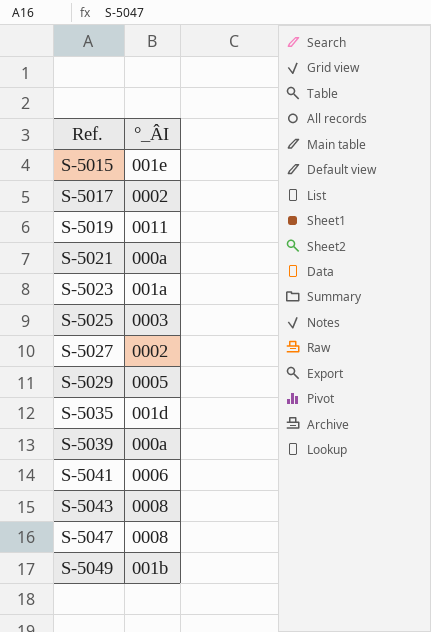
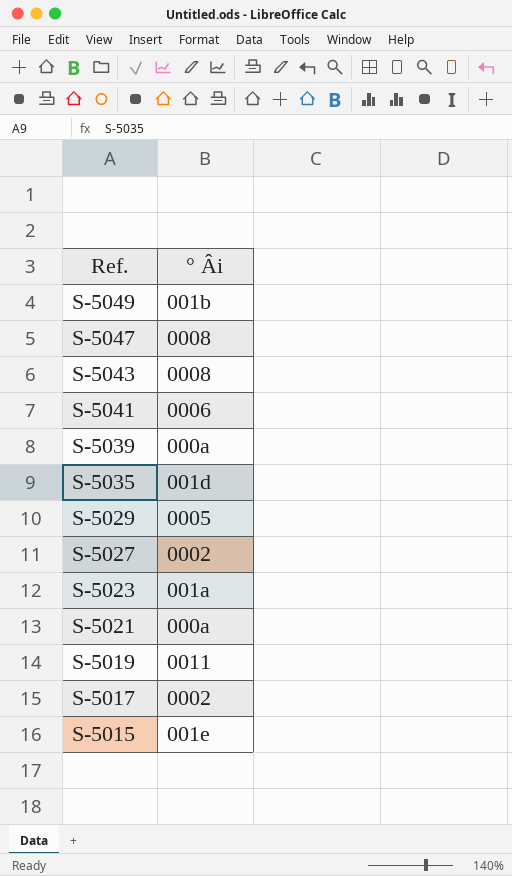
row order: Ref. ascending -> Ref. descending
column name: °_ÂI -> ° Âi
row S-5025: 0003 -> none

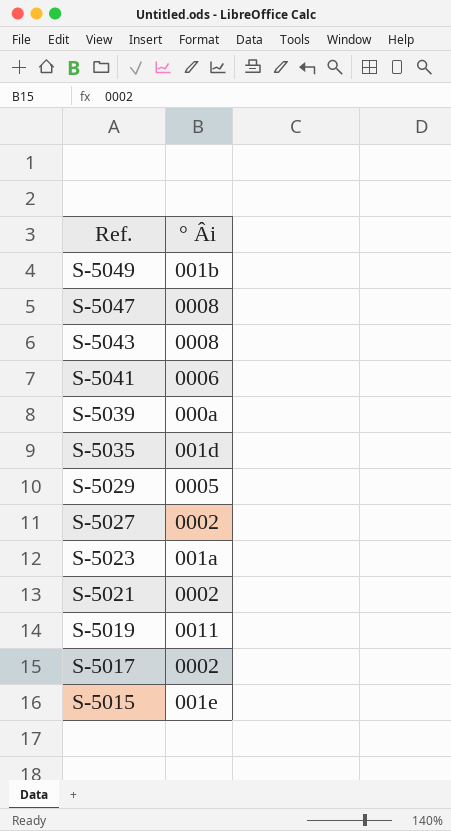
S-5021 | ° Âi: 000a -> 0002

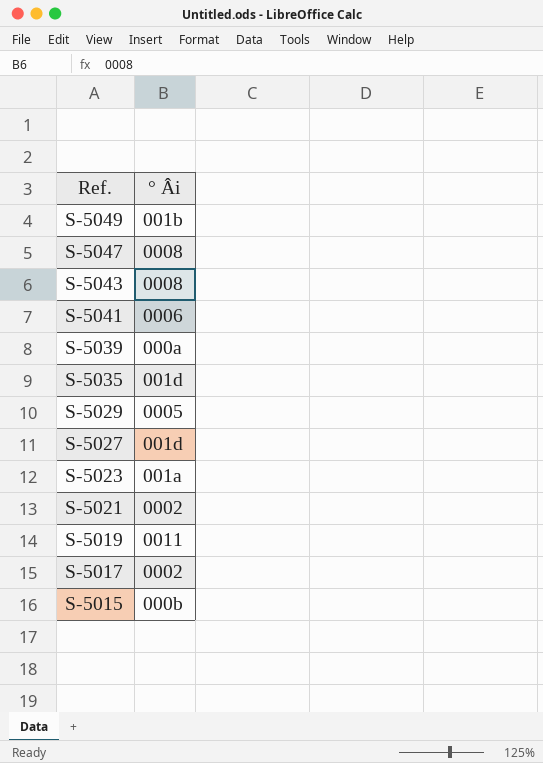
S-5027 | ° Âi: 0002 -> 001d
S-5015 | ° Âi: 001e -> 000b

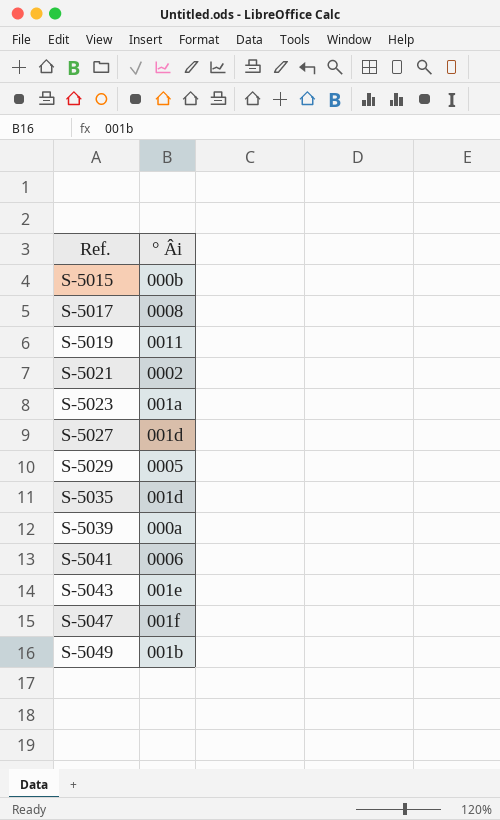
row order: Ref. descending -> Ref. ascending
S-5017 | ° Âi: 0002 -> 0008
S-5043 | ° Âi: 0008 -> 001e
S-5047 | ° Âi: 0008 -> 001f

